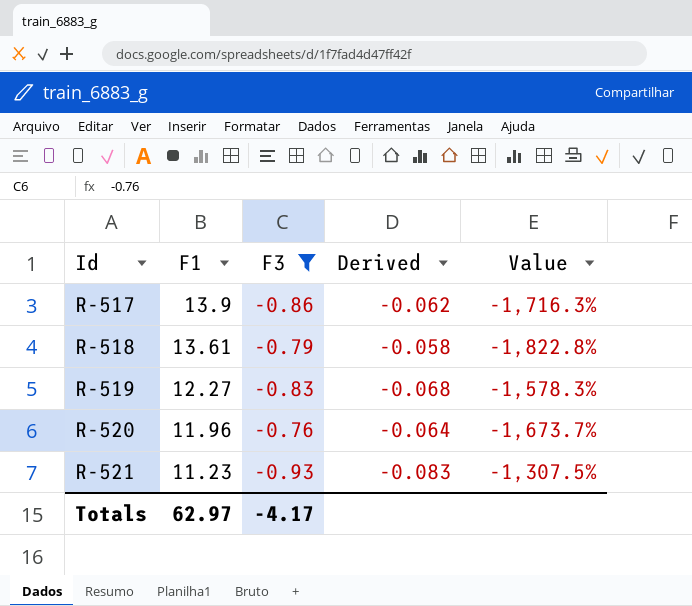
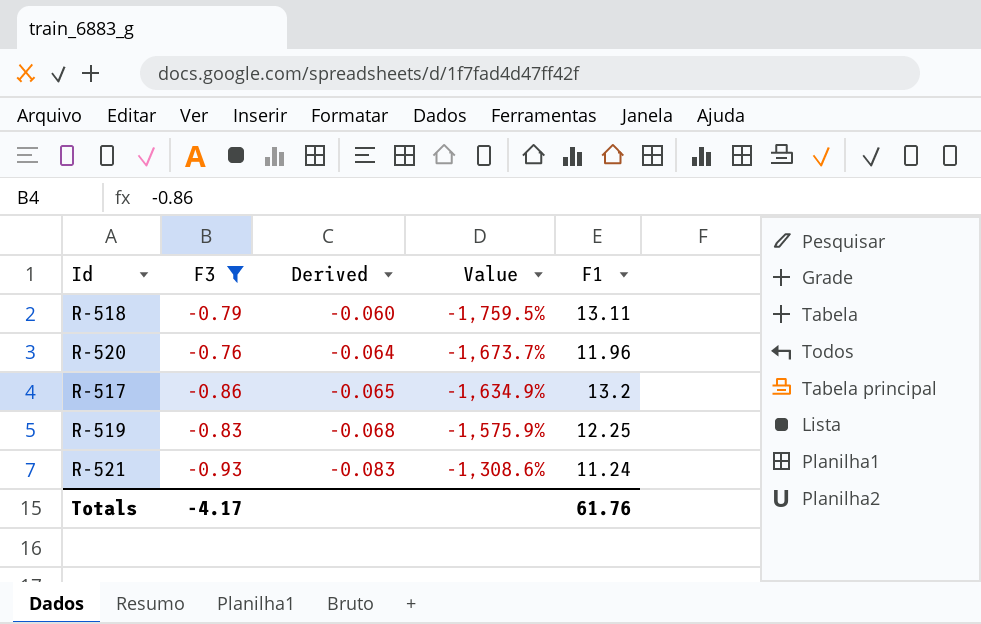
row order: Id ascending -> Derived descending
column F1 | position: 2 -> 5
R-518 | Derived: -0.058 -> -0.060
R-518 | Value: -1,822.8% -> -1,759.5%
R-518 | F1: 13.61 -> 13.11
R-517 | Derived: -0.062 -> -0.065
R-517 | Value: -1,716.3% -> -1,634.9%
R-517 | F1: 13.9 -> 13.2
R-519 | Value: -1,578.3% -> -1,575.9%
R-519 | F1: 12.27 -> 12.25
R-521 | Value: -1,307.5% -> -1,308.6%
R-521 | F1: 11.23 -> 11.24
Totals | F1: 62.97 -> 61.76

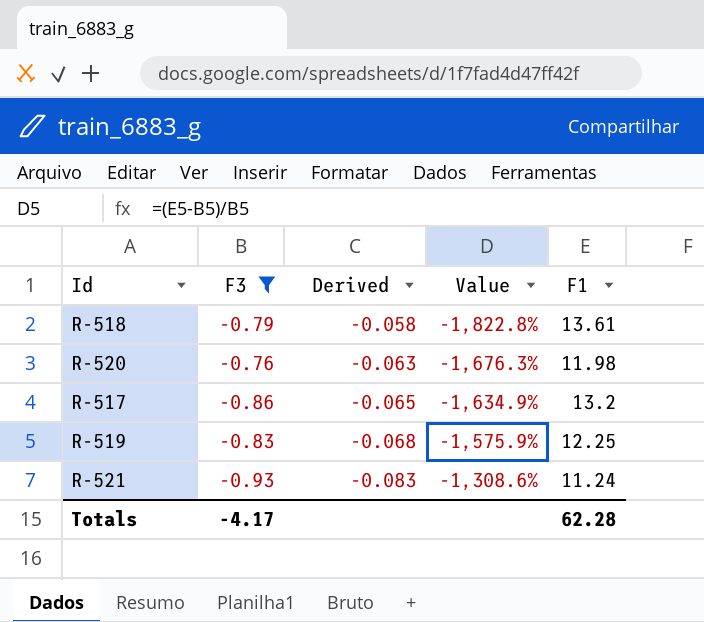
R-518 | Derived: -0.060 -> -0.058
R-518 | Value: -1,759.5% -> -1,822.8%
R-518 | F1: 13.11 -> 13.61
R-520 | Derived: -0.064 -> -0.063
R-520 | Value: -1,673.7% -> -1,676.3%
R-520 | F1: 11.96 -> 11.98
Totals | F1: 61.76 -> 62.28

